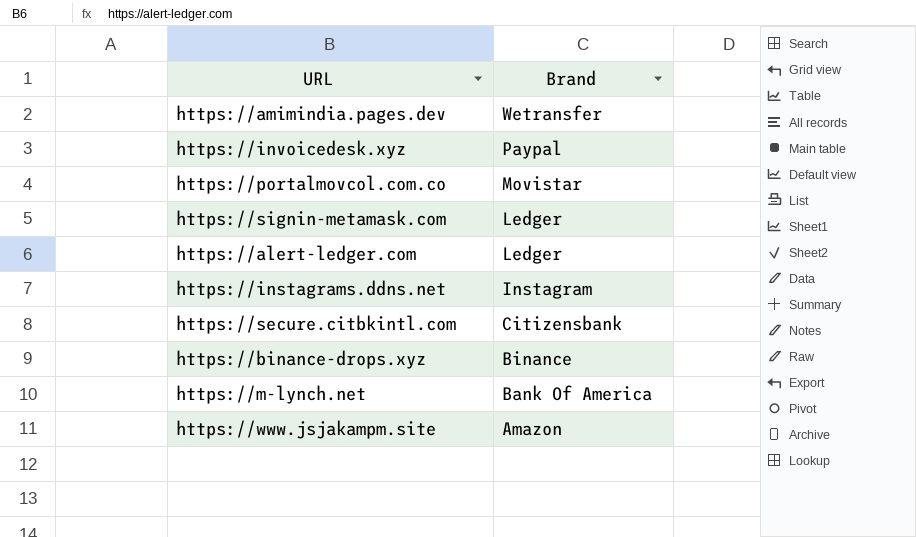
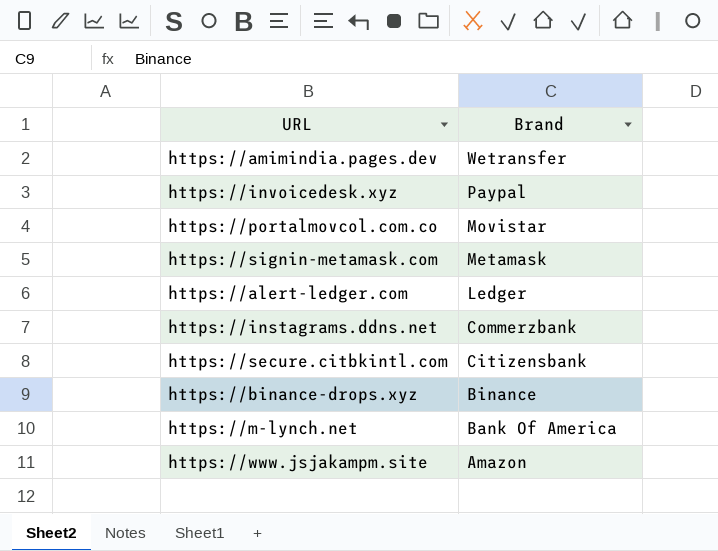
https://signin-metamask.com | Brand: Ledger -> Metamask
https://instagrams.ddns.net | Brand: Instagram -> Commerzbank

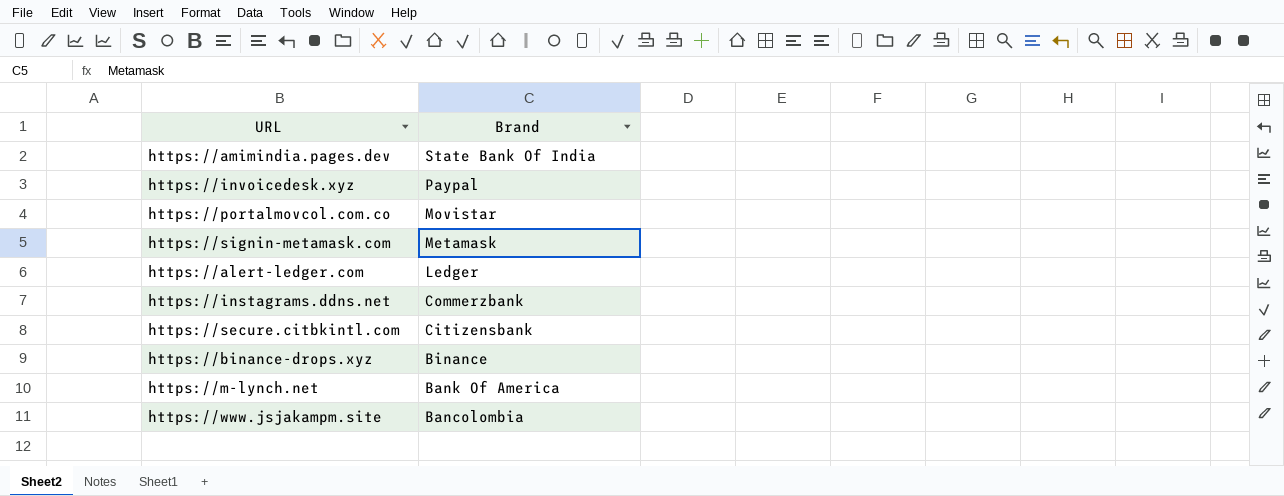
https://amimindia.pages.dev | Brand: Wetransfer -> State Bank Of India
https://www.jsjakampm.site | Brand: Amazon -> Bancolombia

